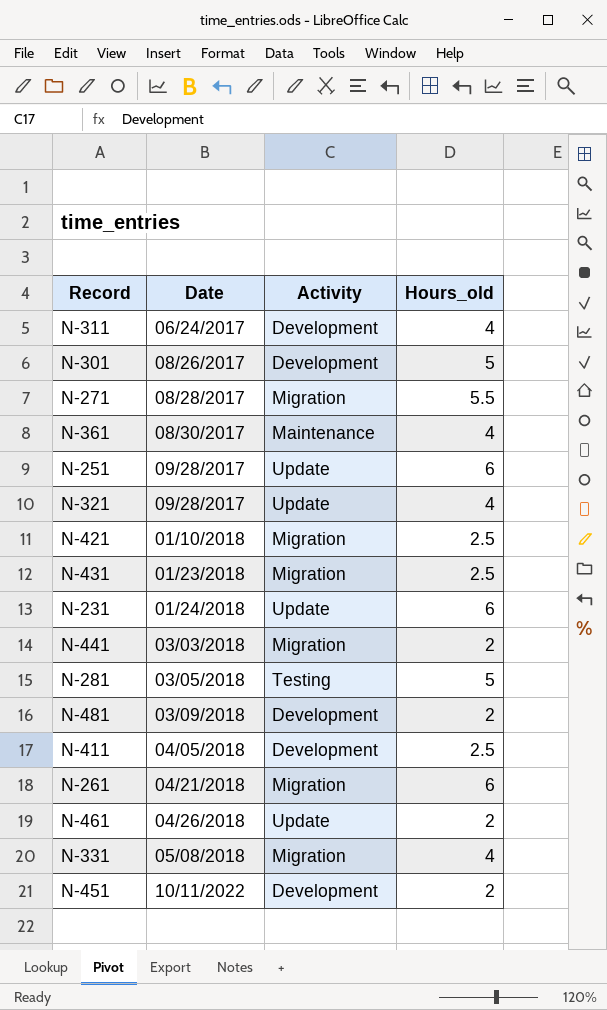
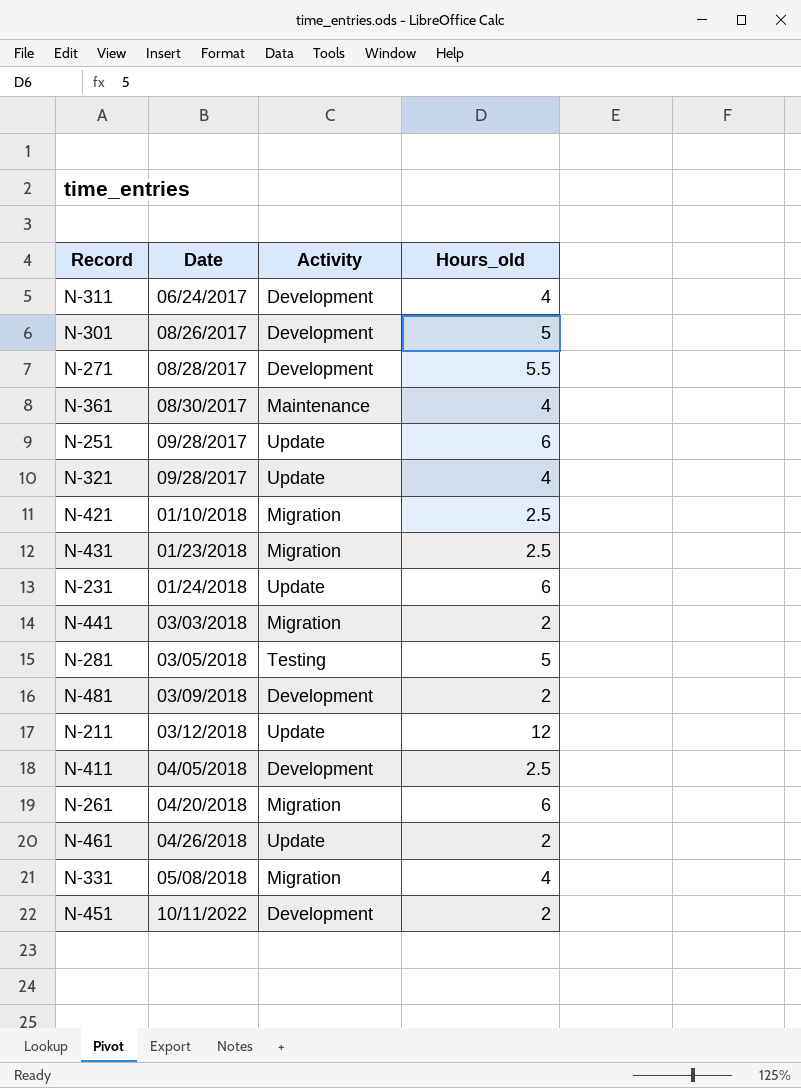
N-271 | Activity: Migration -> Development
row N-211: none -> 03/12/2018 | Update | 12
N-261 | Date: 04/21/2018 -> 04/20/2018

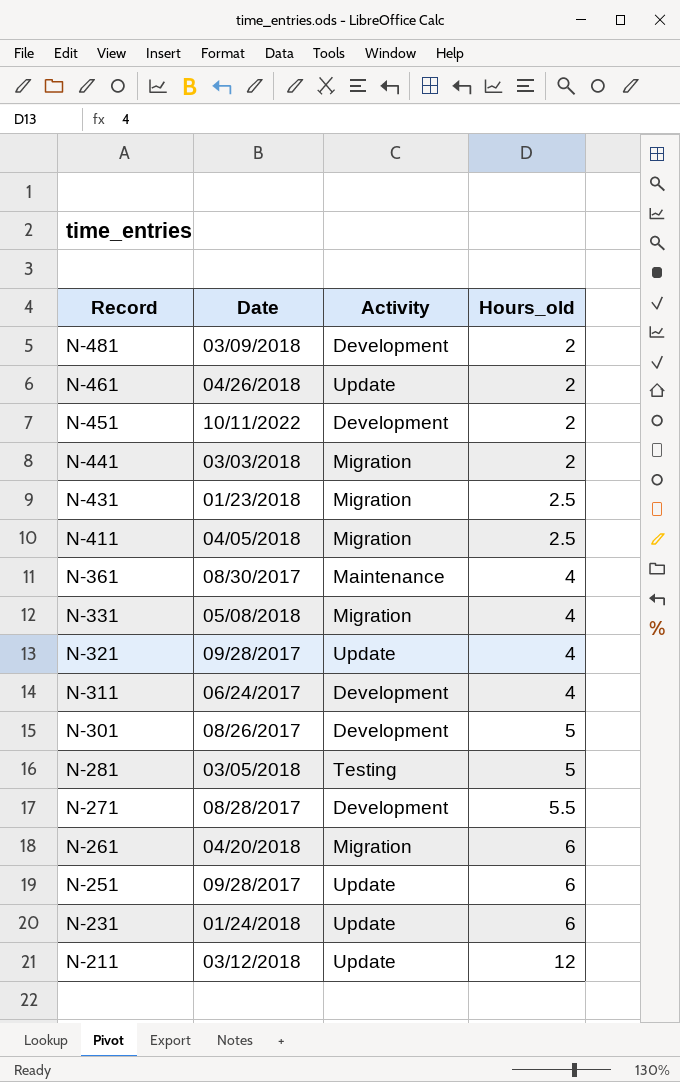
row order: Date ascending -> Record descending
row N-421: 01/10/2018 | Migration | 2.5 -> none
N-411 | Activity: Development -> Migration

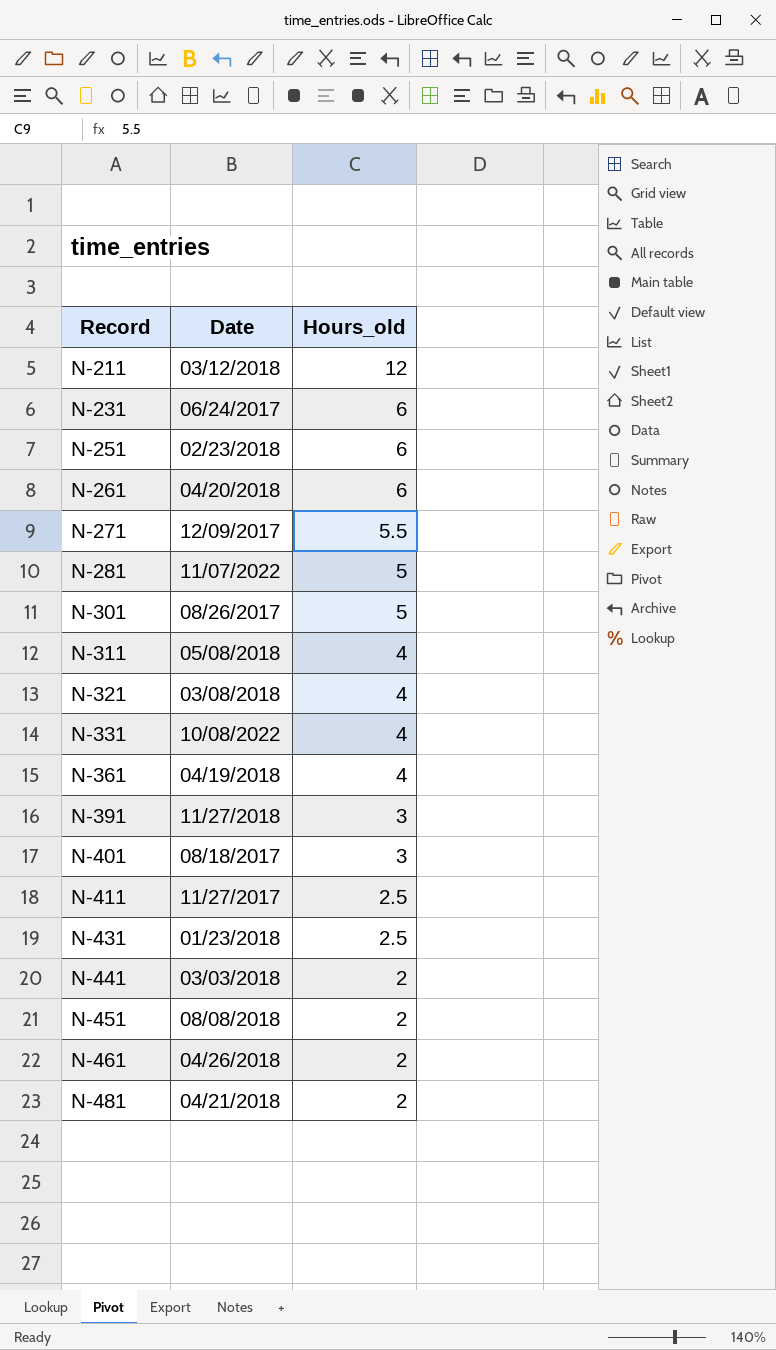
row order: Record descending -> Record ascending
column Activity | position: 3 -> none
N-231 | Date: 01/24/2018 -> 06/24/2017
N-251 | Date: 09/28/2017 -> 02/23/2018
N-271 | Date: 08/28/2017 -> 12/09/2017
N-281 | Date: 03/05/2018 -> 11/07/2022
N-311 | Date: 06/24/2017 -> 05/08/2018
N-321 | Date: 09/28/2017 -> 03/08/2018
N-331 | Date: 05/08/2018 -> 10/08/2022
N-361 | Date: 08/30/2017 -> 04/19/2018
row N-391: none -> 11/27/2018 | 3
row N-401: none -> 08/18/2017 | 3
N-411 | Date: 04/05/2018 -> 11/27/2017
N-451 | Date: 10/11/2022 -> 08/08/2018
N-481 | Date: 03/09/2018 -> 04/21/2018

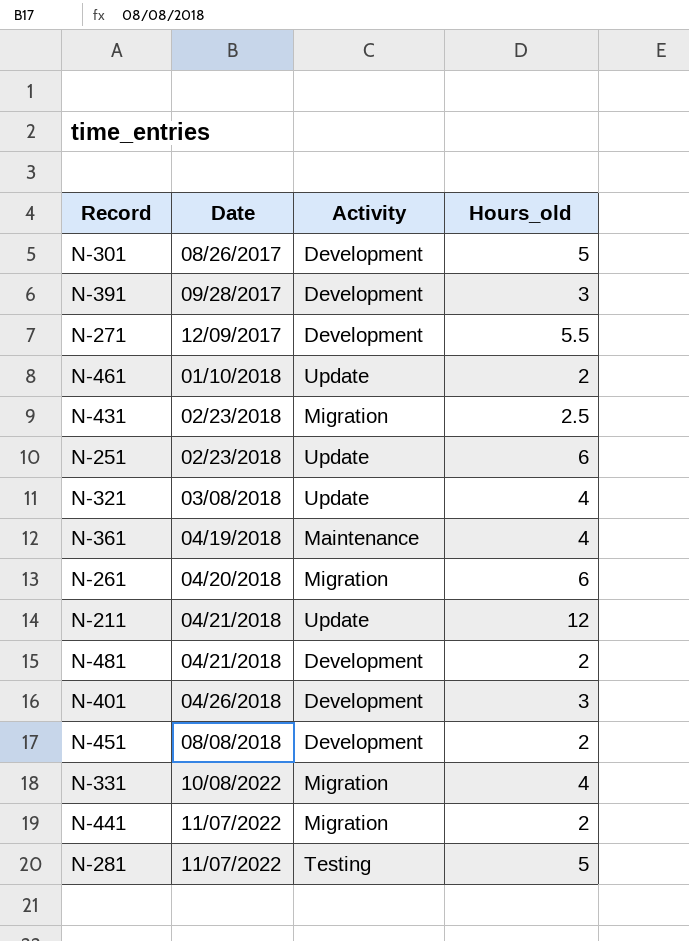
row order: Record ascending -> Date ascending
column Activity | position: none -> 3
row N-231: 06/24/2017 | 6 -> none
row N-311: 05/08/2018 | 4 -> none
row N-411: 11/27/2017 | 2.5 -> none
N-391 | Date: 11/27/2018 -> 09/28/2017
N-461 | Date: 04/26/2018 -> 01/10/2018
N-431 | Date: 01/23/2018 -> 02/23/2018
N-211 | Date: 03/12/2018 -> 04/21/2018
N-401 | Date: 08/18/2017 -> 04/26/2018
N-441 | Date: 03/03/2018 -> 11/07/2022

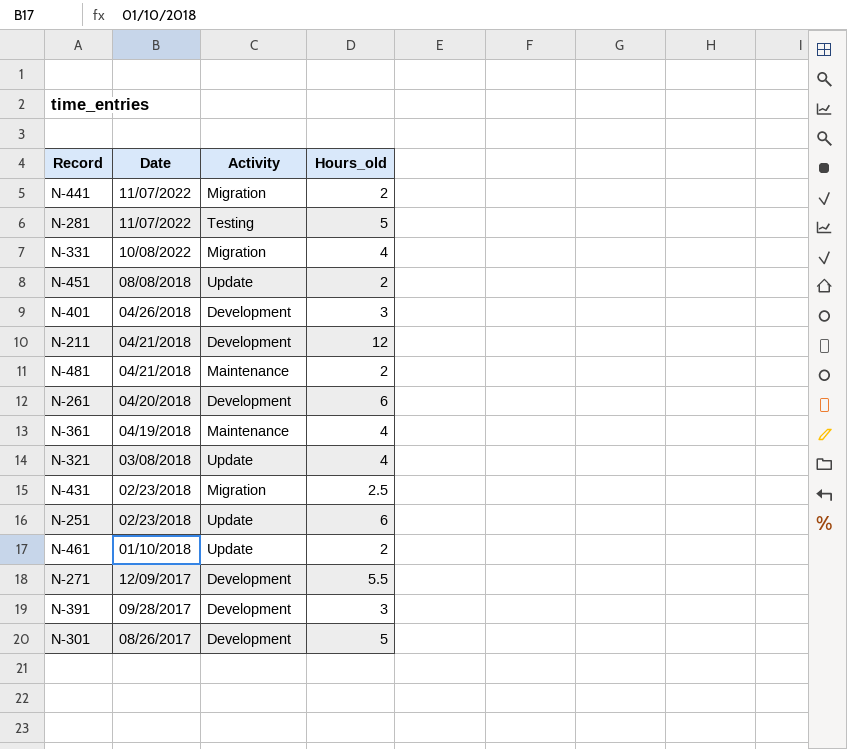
row order: Date ascending -> Date descending
N-451 | Activity: Development -> Update
N-211 | Activity: Update -> Development
N-481 | Activity: Development -> Maintenance
N-261 | Activity: Migration -> Development

